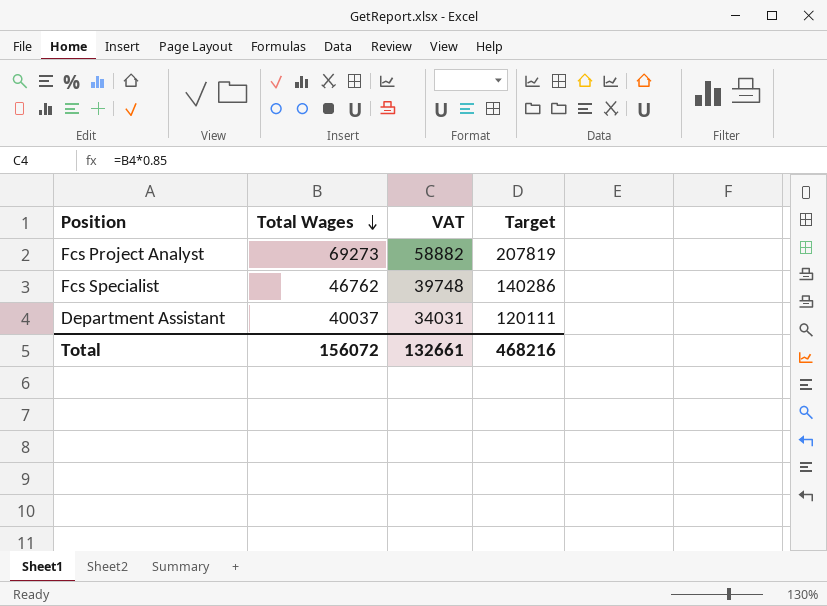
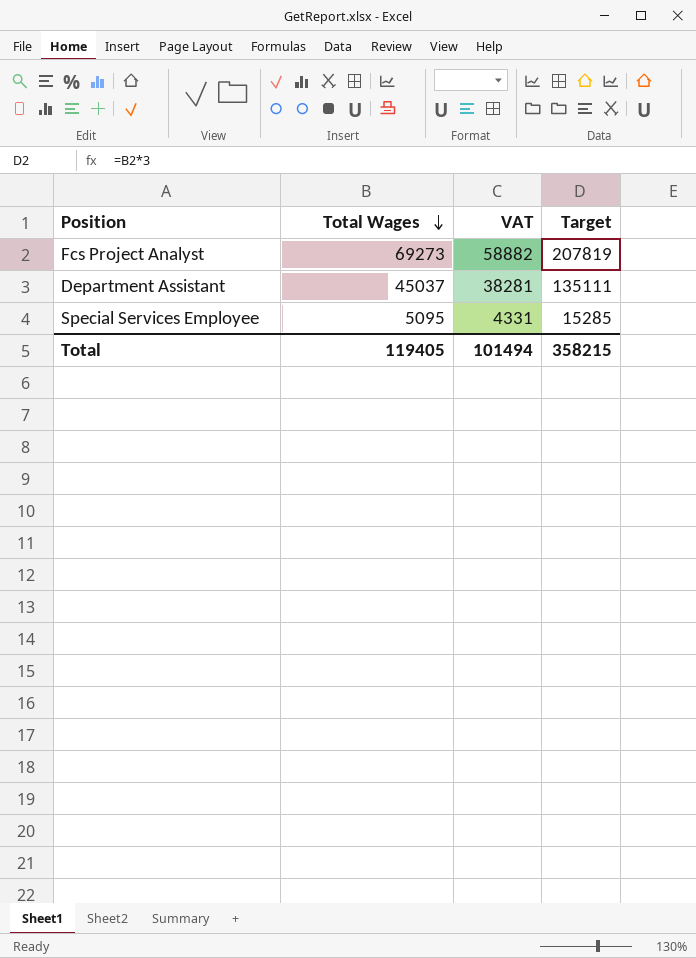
row Fcs Specialist: 46762 | 39748 | 140286 -> none
Department Assistant | Total Wages: 40037 -> 45037
Department Assistant | VAT: 34031 -> 38281
Department Assistant | Target: 120111 -> 135111
row Special Services Employee: none -> 5095 | 4331 | 15285
Total | Total Wages: 156072 -> 119405
Total | VAT: 132661 -> 101494
Total | Target: 468216 -> 358215

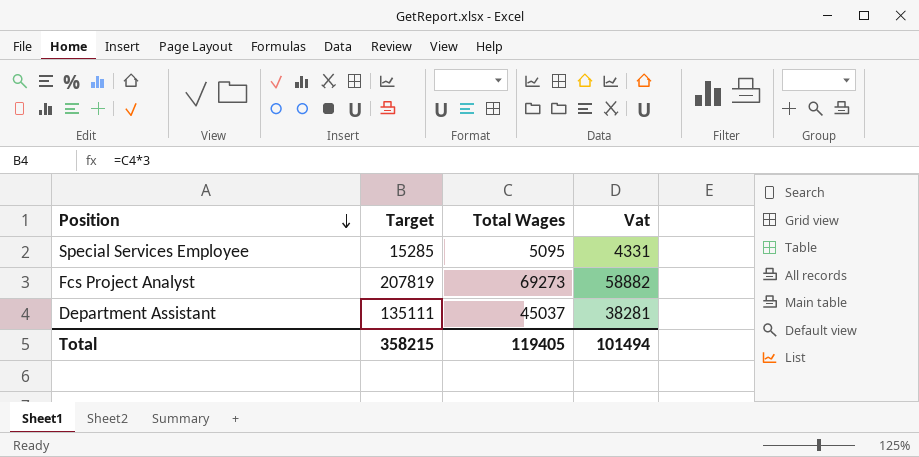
row order: Total Wages descending -> Position descending
column Target | position: 4 -> 2
column name: VAT -> Vat

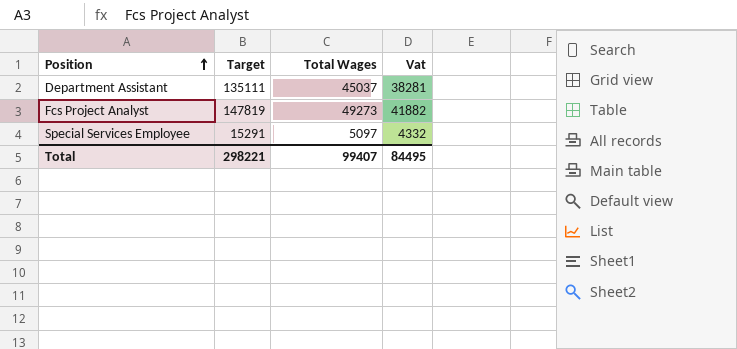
row order: Position descending -> Position ascending
Fcs Project Analyst | Target: 207819 -> 147819
Fcs Project Analyst | Total Wages: 69273 -> 49273
Fcs Project Analyst | Vat: 58882 -> 41882
Special Services Employee | Target: 15285 -> 15291
Special Services Employee | Total Wages: 5095 -> 5097
Special Services Employee | Vat: 4331 -> 4332
Total | Target: 358215 -> 298221
Total | Total Wages: 119405 -> 99407
Total | Vat: 101494 -> 84495

